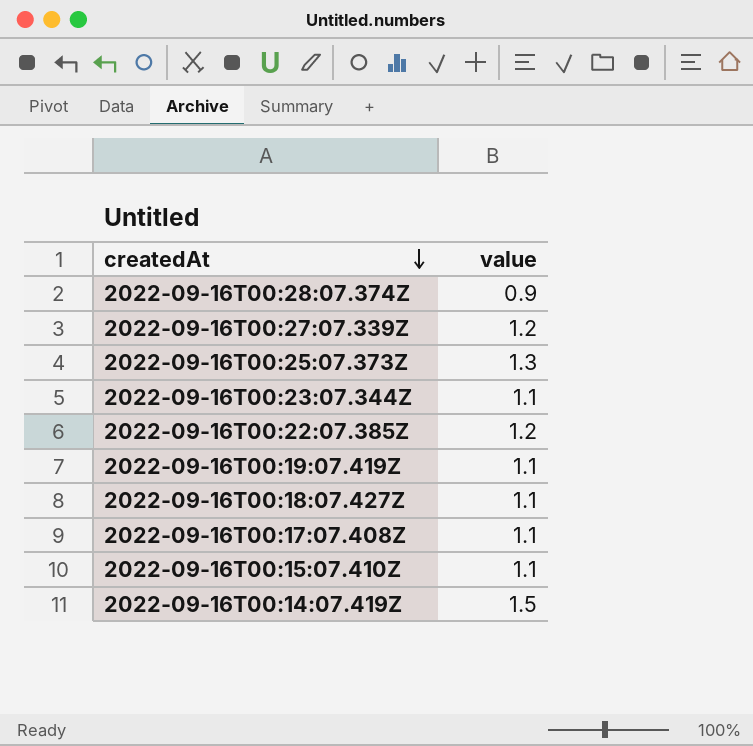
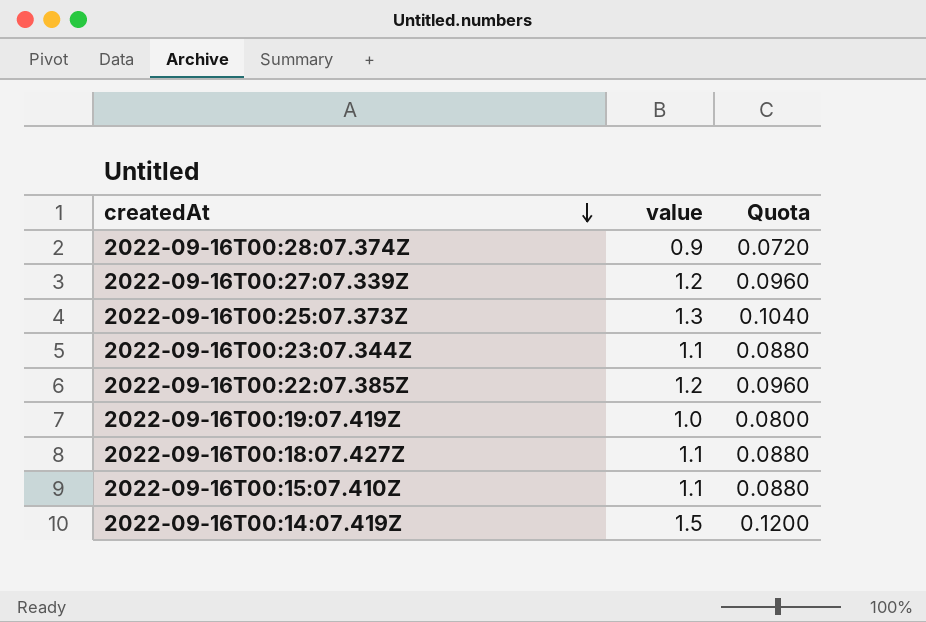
column Quota | formula: none -> [value] * 0.08
row 2022-09-16T00:17:07.408Z: 1.1 -> none
2022-09-16T00:19:07.419Z | value: 1.1 -> 1.0

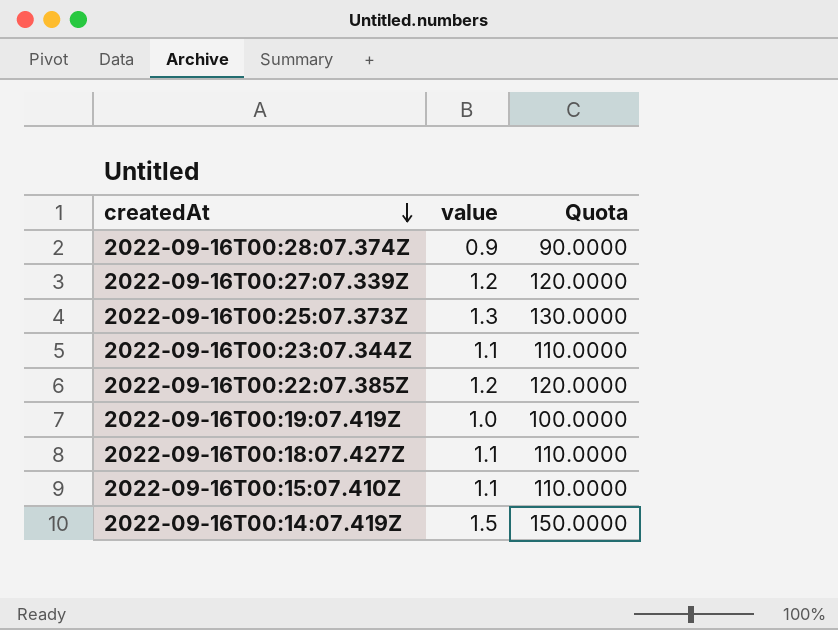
column Quota | formula: [value] * 0.08 -> [value] * 100

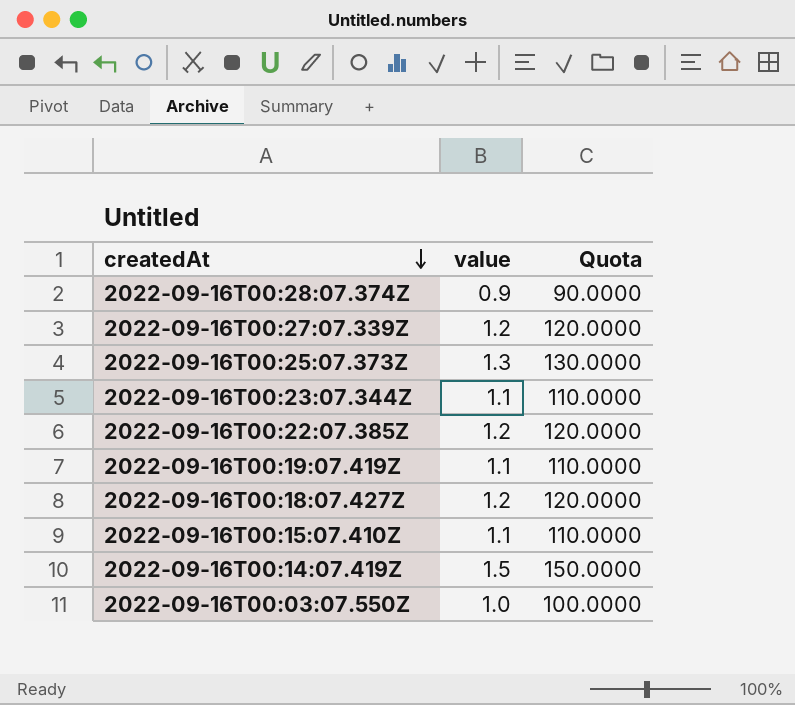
2022-09-16T00:19:07.419Z | value: 1.0 -> 1.1
2022-09-16T00:19:07.419Z | Quota: 100.0000 -> 110.0000
2022-09-16T00:18:07.427Z | value: 1.1 -> 1.2
2022-09-16T00:18:07.427Z | Quota: 110.0000 -> 120.0000
row 2022-09-16T00:03:07.550Z: none -> 1.0 | 100.0000

